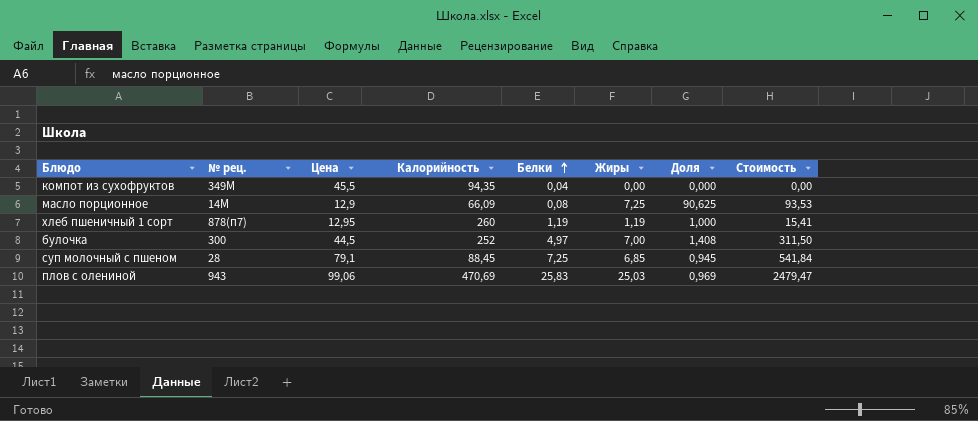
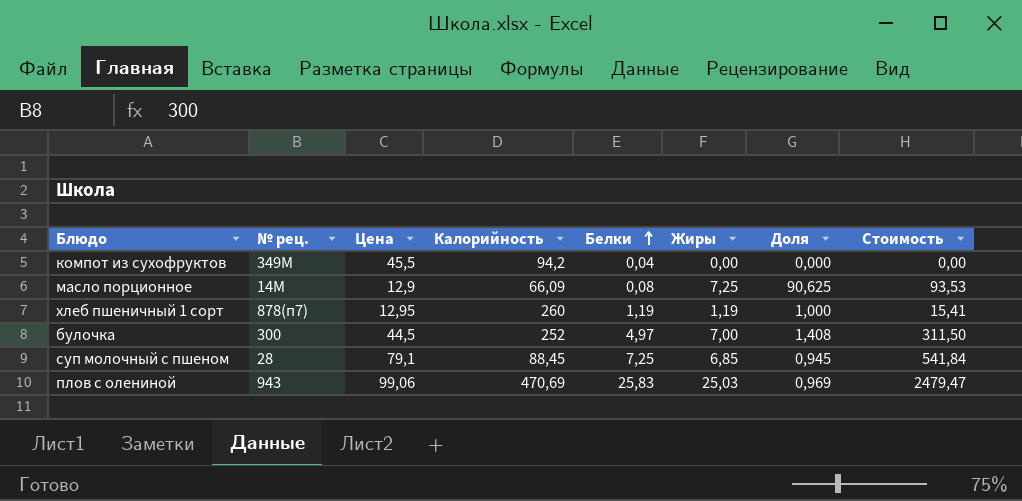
компот из сухофруктов | Калорийность: 94,35 -> 94,2

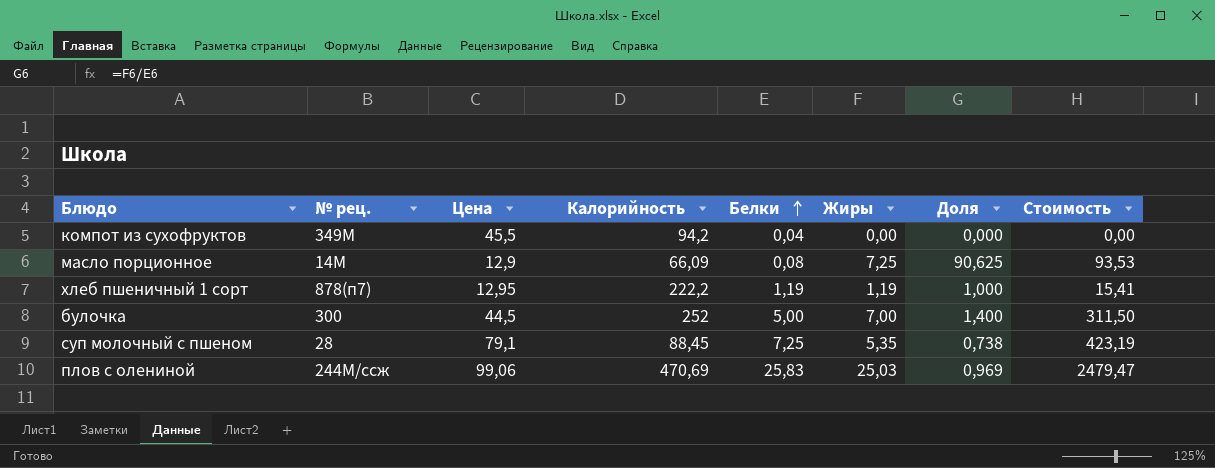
хлеб пшеничный 1 сорт | Калорийность: 260 -> 222,2
булочка | Белки: 4,97 -> 5,00
булочка | Доля: 1,408 -> 1,400
суп молочный с пшеном | Жиры: 6,85 -> 5,35
суп молочный с пшеном | Доля: 0,945 -> 0,738
суп молочный с пшеном | Стоимость: 541,84 -> 423,19
плов с олениной | № рец.: 943 -> 244М/ссж

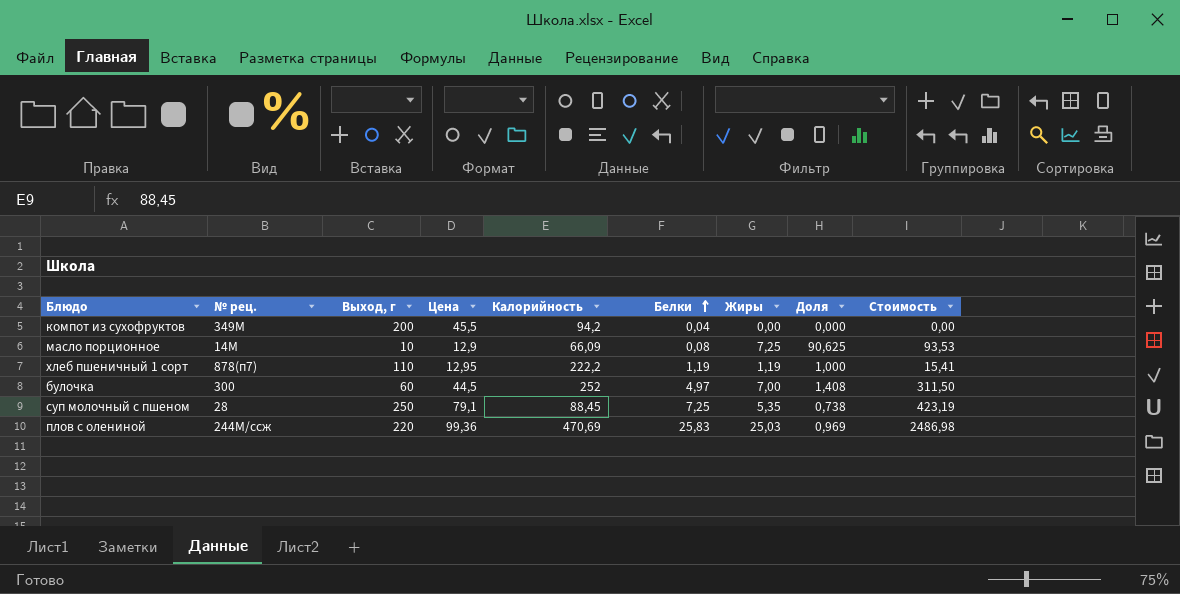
column Выход, г | position: none -> 3
булочка | Белки: 5,00 -> 4,97
булочка | Доля: 1,400 -> 1,408
плов с олениной | Цена: 99,06 -> 99,36
плов с олениной | Стоимость: 2479,47 -> 2486,98

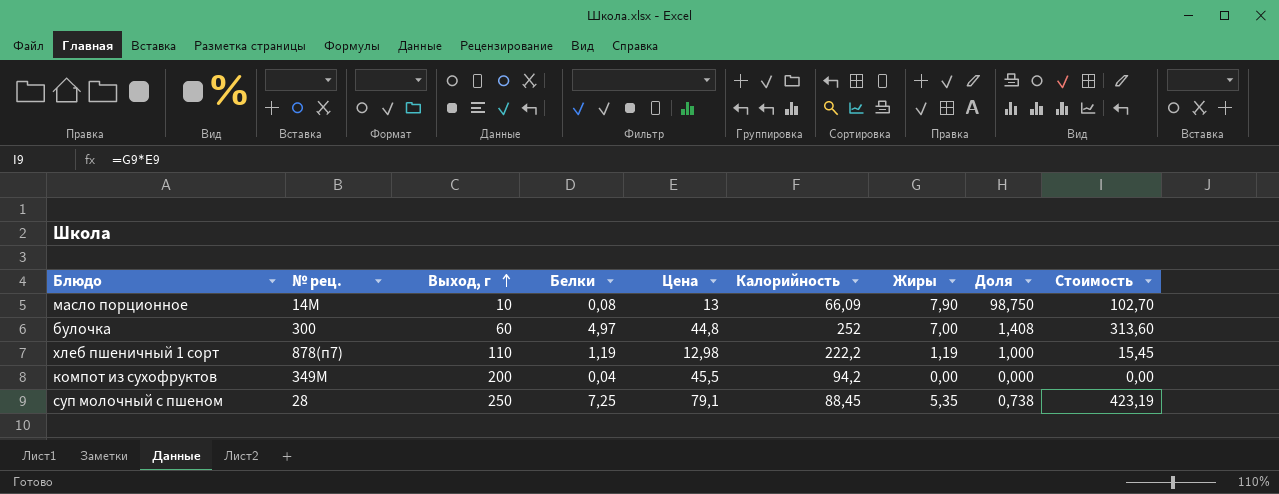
row order: Белки ascending -> Выход, г ascending
column Белки | position: 6 -> 4
row плов с олениной: 244М/ссж | 220 | 99,36 | 470,69 | 25,83 | 25,03 | 0,969 | 2486,98 -> none
масло порционное | Цена: 12,9 -> 13
масло порционное | Жиры: 7,25 -> 7,90
масло порционное | Доля: 90,625 -> 98,750
масло порционное | Стоимость: 93,53 -> 102,70
булочка | Цена: 44,5 -> 44,8
булочка | Стоимость: 311,50 -> 313,60
хлеб пшеничный 1 сорт | Цена: 12,95 -> 12,98
хлеб пшеничный 1 сорт | Стоимость: 15,41 -> 15,45

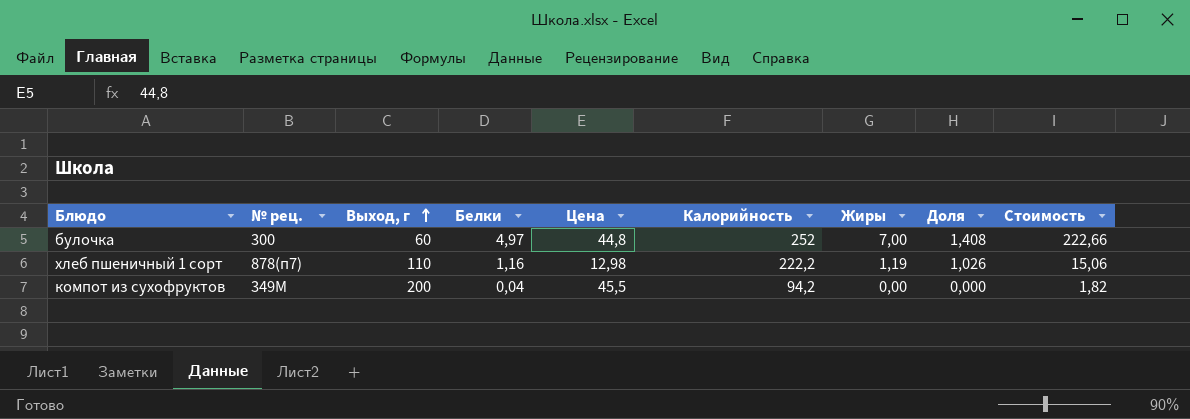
column Стоимость | formula: [Цена] * [Жиры] -> [Белки] * [Цена]
row масло порционное: 14М | 10 | 0,08 | 13 | 66,09 | 7,90 | 98,750 | 102,70 -> none
row суп молочный с пшеном: 28 | 250 | 7,25 | 79,1 | 88,45 | 5,35 | 0,738 | 423,19 -> none
хлеб пшеничный 1 сорт | Белки: 1,19 -> 1,16
хлеб пшеничный 1 сорт | Доля: 1,000 -> 1,026

